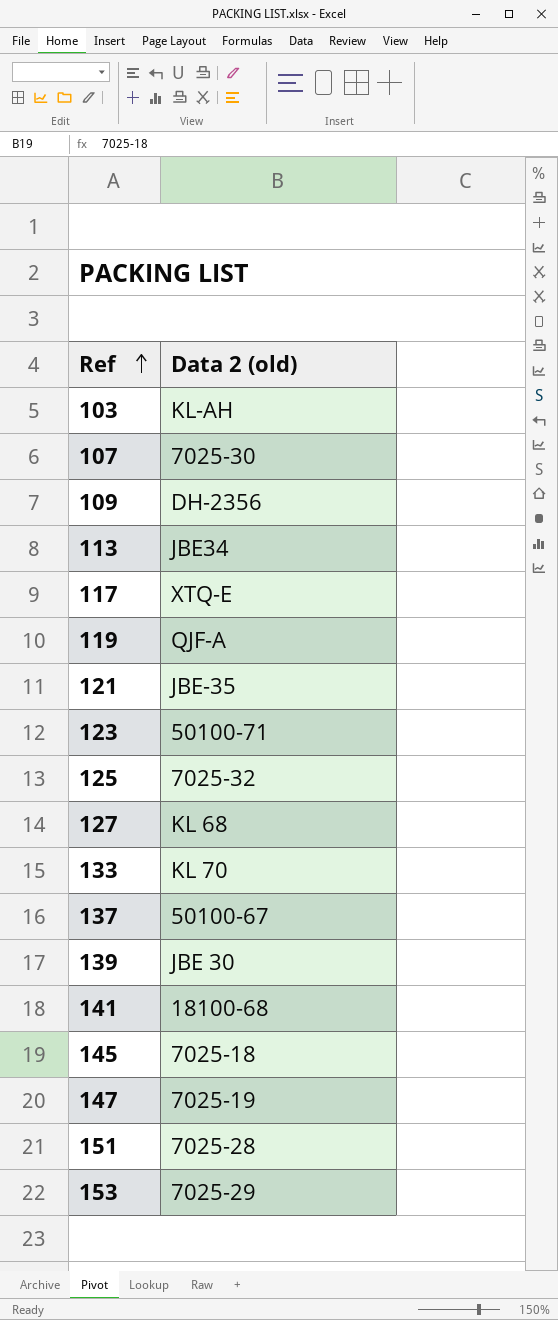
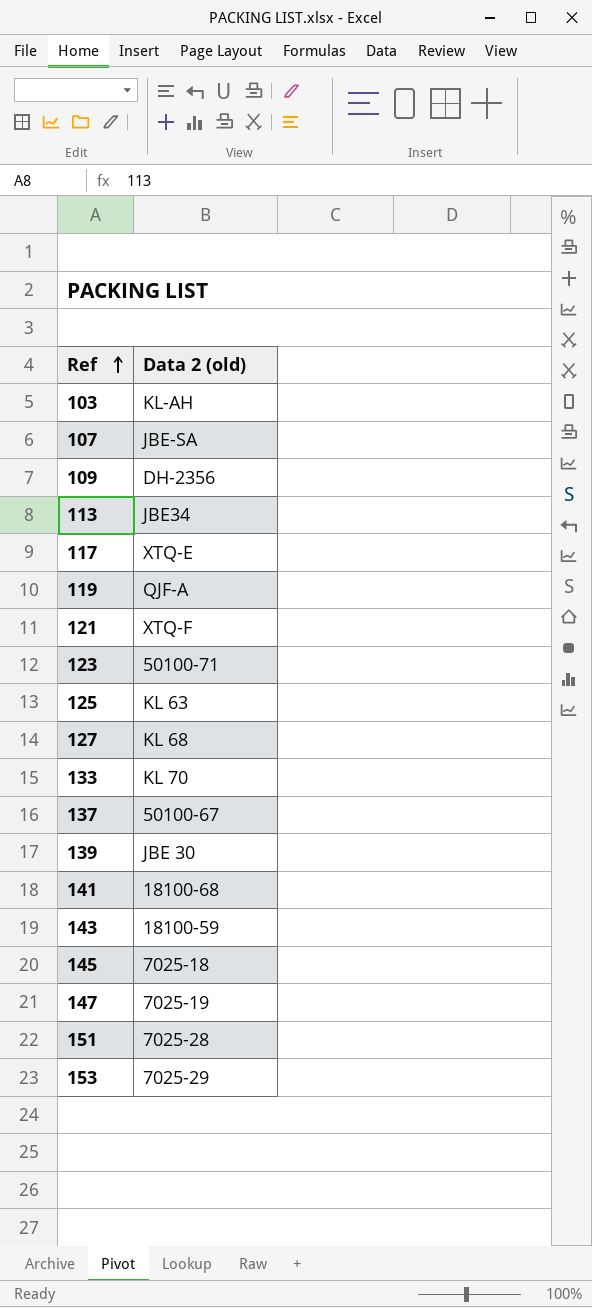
107 | Data 2 (old): 7025-30 -> JBE-SA
121 | Data 2 (old): JBE-35 -> XTQ-F
125 | Data 2 (old): 7025-32 -> KL 63
row 143: none -> 18100-59

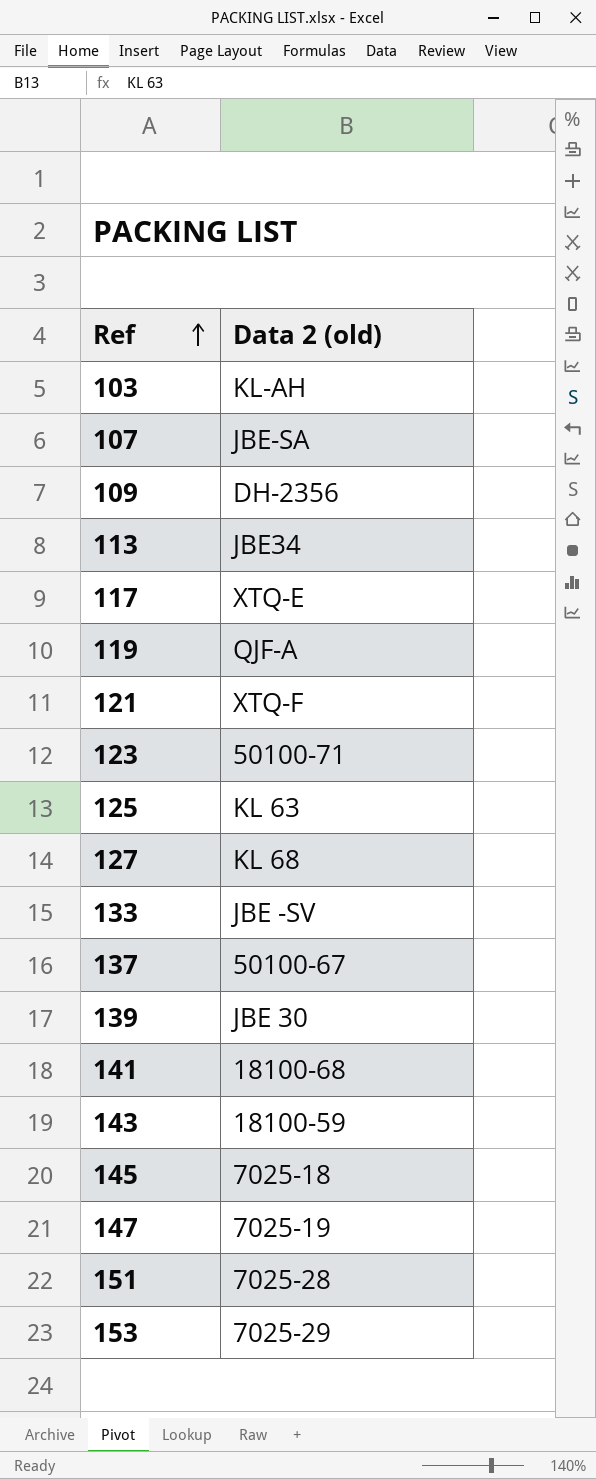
133 | Data 2 (old): KL 70 -> JBE -SV

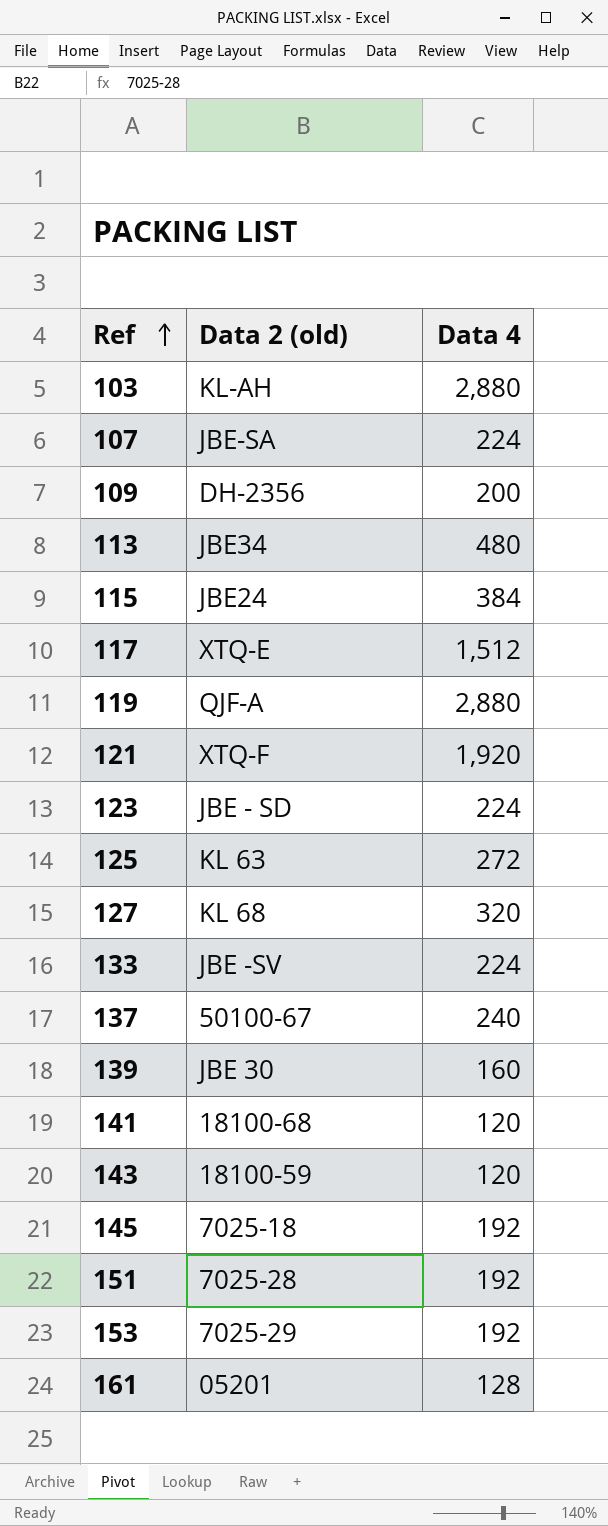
column Data 4 | position: none -> 3
row 147: 7025-19 -> none
row 115: none -> JBE24 | 384
123 | Data 2 (old): 50100-71 -> JBE - SD
row 161: none -> 05201 | 128

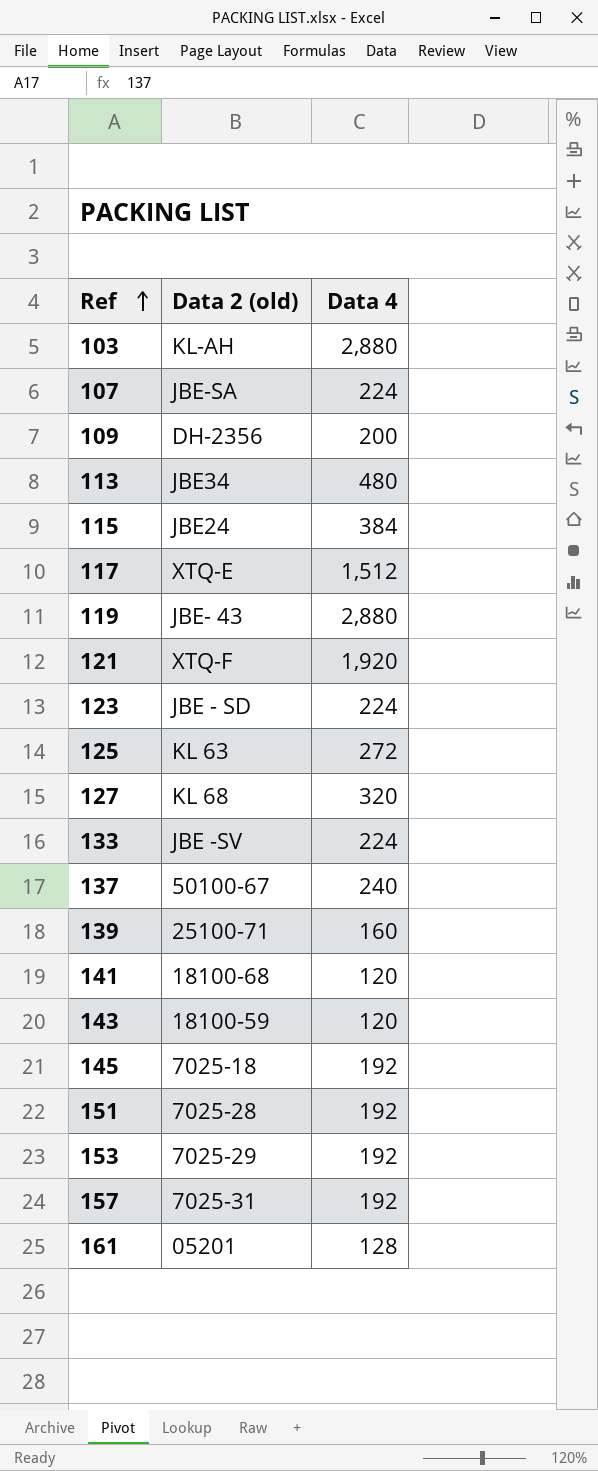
119 | Data 2 (old): QJF-A -> JBE- 43
139 | Data 2 (old): JBE 30 -> 25100-71
row 157: none -> 7025-31 | 192

